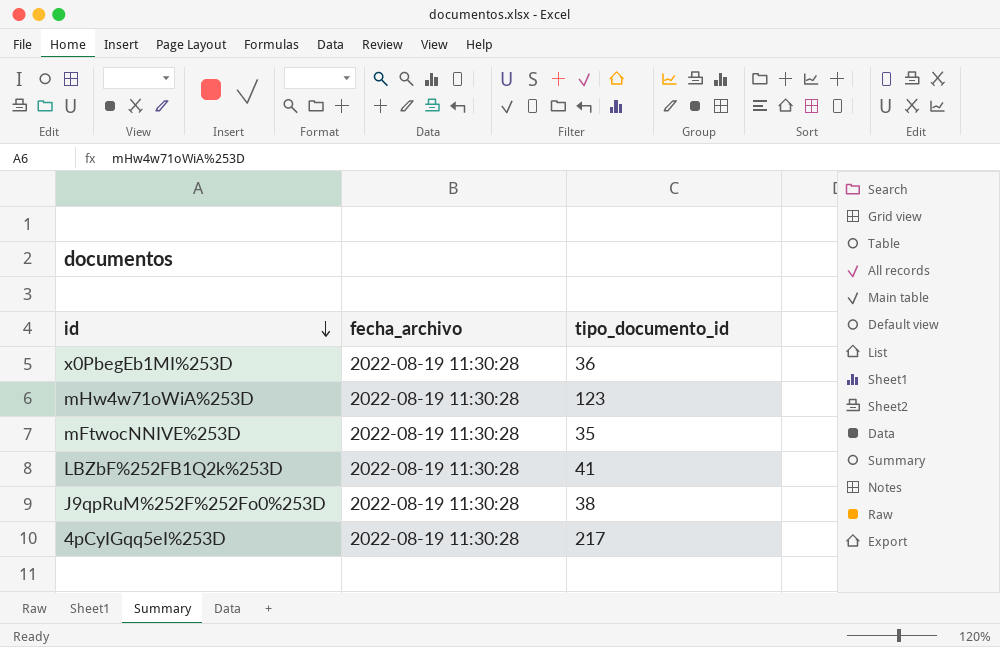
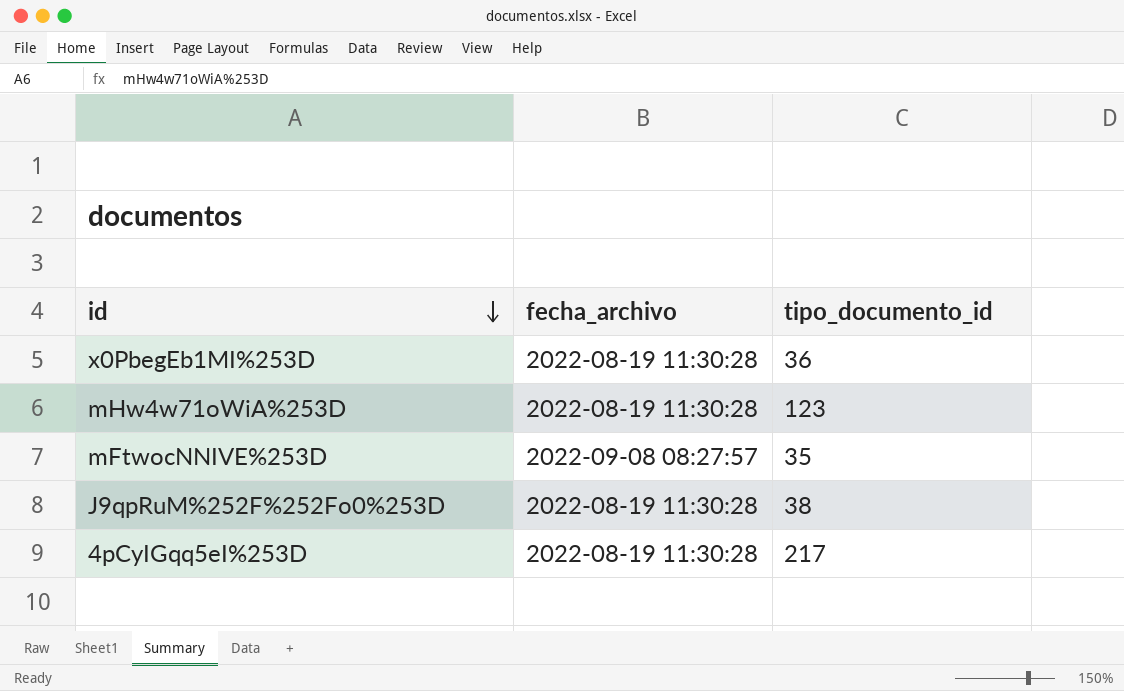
row LBZbF%252FB1Q2k%253D: 2022-08-19 11:30:28 | 41 -> none
mFtwocNNIVE%253D | fecha_archivo: 2022-08-19 11:30:28 -> 2022-09-08 08:27:57

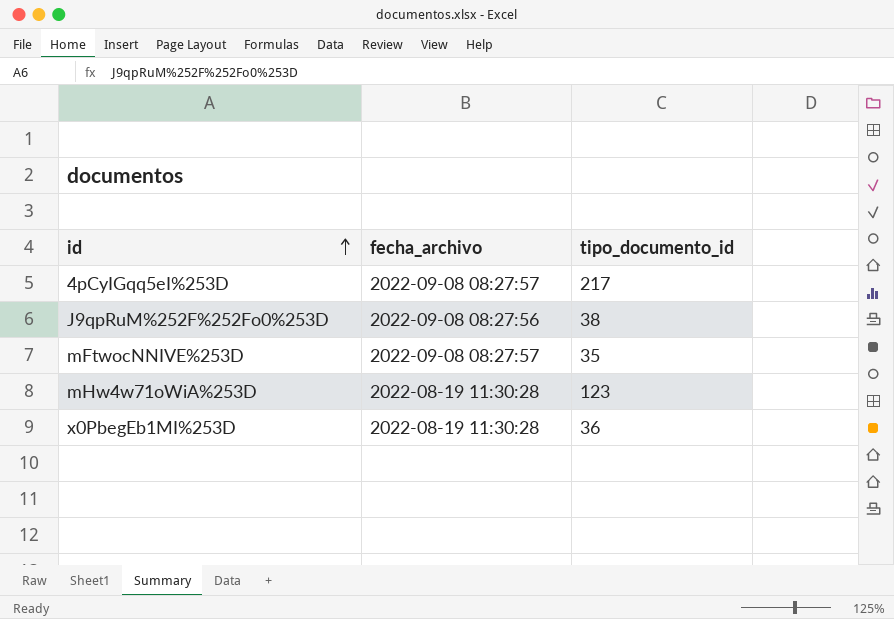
row order: id descending -> id ascending
4pCyIGqq5eI%253D | fecha_archivo: 2022-08-19 11:30:28 -> 2022-09-08 08:27:57
J9qpRuM%252F%252Fo0%253D | fecha_archivo: 2022-08-19 11:30:28 -> 2022-09-08 08:27:56

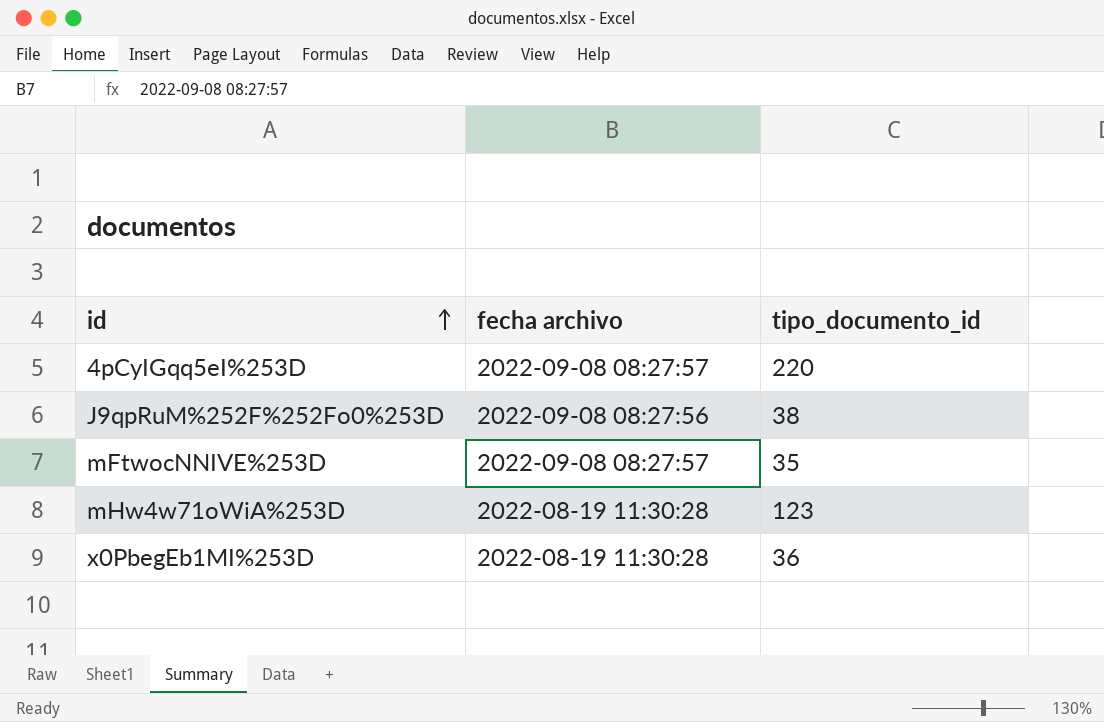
column name: fecha_archivo -> fecha archivo
4pCyIGqq5eI%253D | tipo_documento_id: 217 -> 220

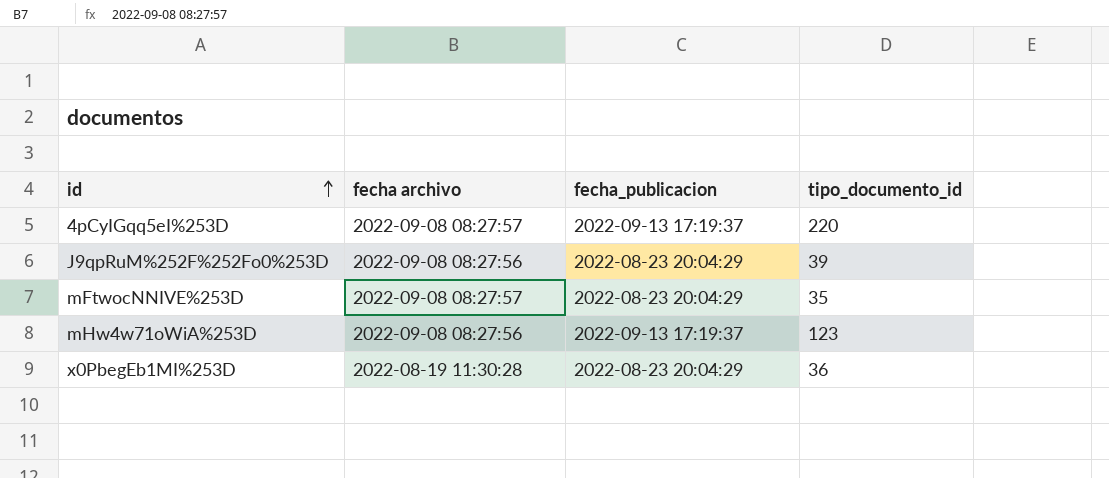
column fecha_publicacion | position: none -> 3
J9qpRuM%252F%252Fo0%253D | tipo_documento_id: 38 -> 39
mHw4w71oWiA%253D | fecha archivo: 2022-08-19 11:30:28 -> 2022-09-08 08:27:56

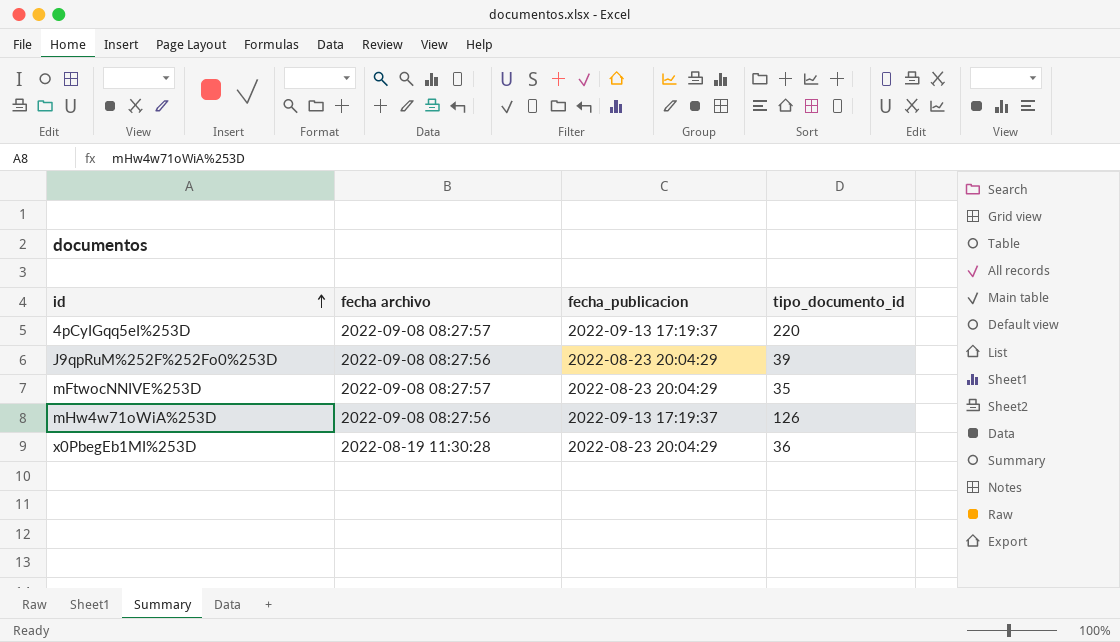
mHw4w71oWiA%253D | tipo_documento_id: 123 -> 126

